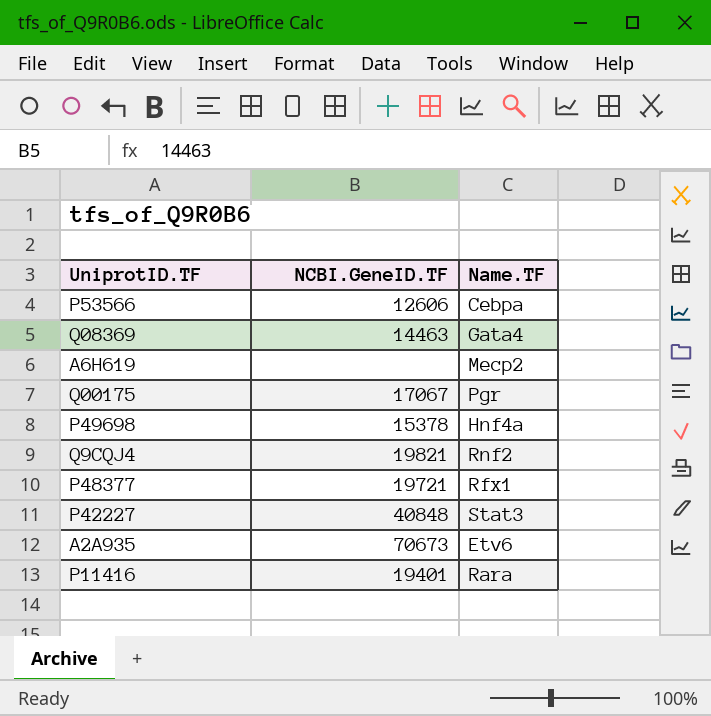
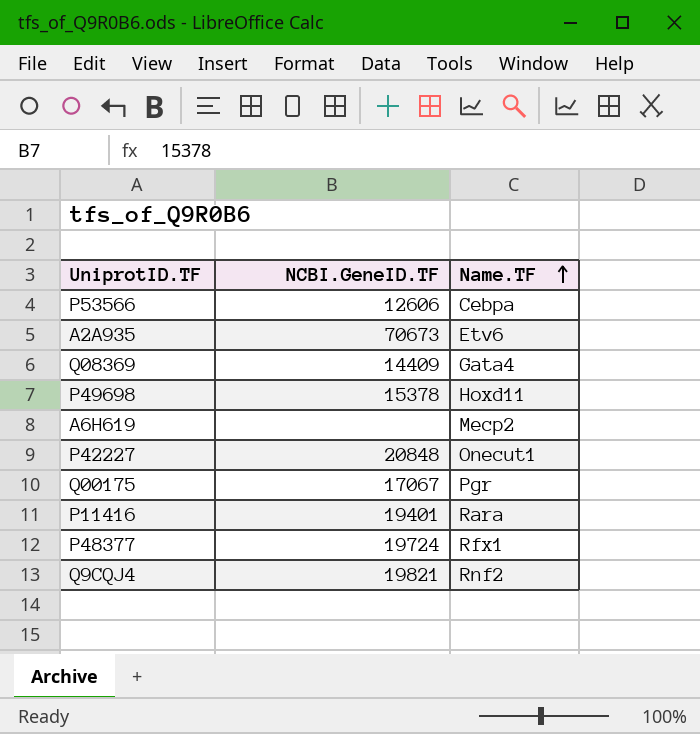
row order: none -> Name.TF ascending
Q08369 | NCBI.GeneID.TF: 14463 -> 14409
P49698 | Name.TF: Hnf4a -> Hoxd11
P42227 | NCBI.GeneID.TF: 40848 -> 20848
P42227 | Name.TF: Stat3 -> Onecut1
P48377 | NCBI.GeneID.TF: 19721 -> 19724

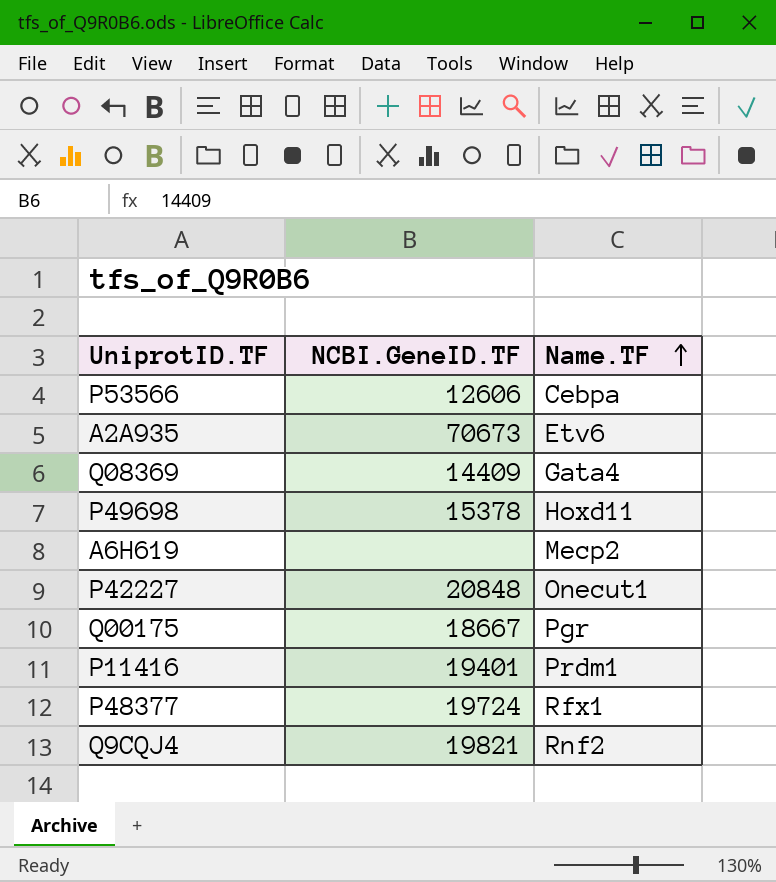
Q00175 | NCBI.GeneID.TF: 17067 -> 18667
P11416 | Name.TF: Rara -> Prdm1

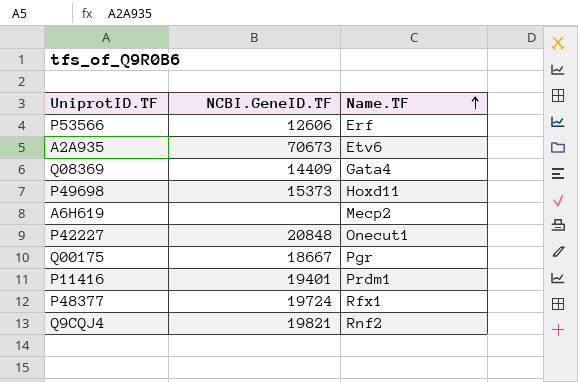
P53566 | Name.TF: Cebpa -> Erf
P49698 | NCBI.GeneID.TF: 15378 -> 15373

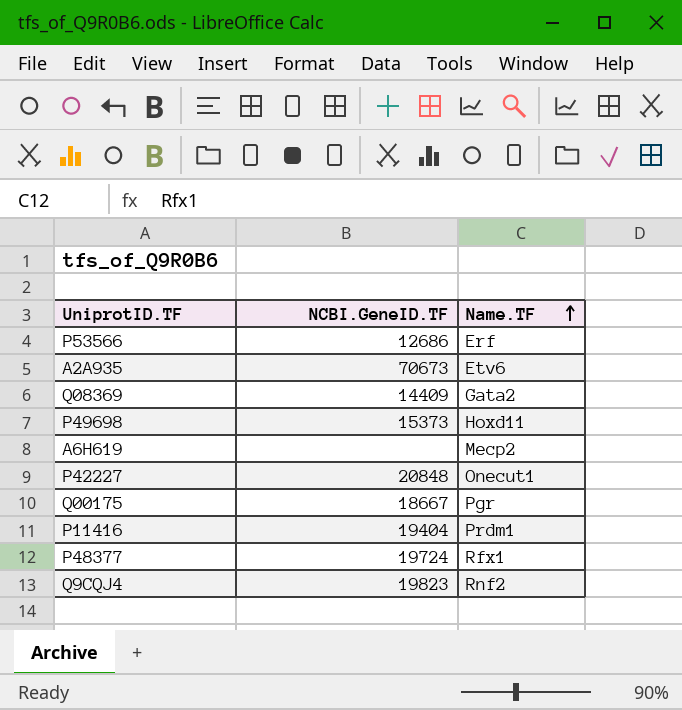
P53566 | NCBI.GeneID.TF: 12606 -> 12686
Q08369 | Name.TF: Gata4 -> Gata2
P11416 | NCBI.GeneID.TF: 19401 -> 19404
Q9CQJ4 | NCBI.GeneID.TF: 19821 -> 19823

